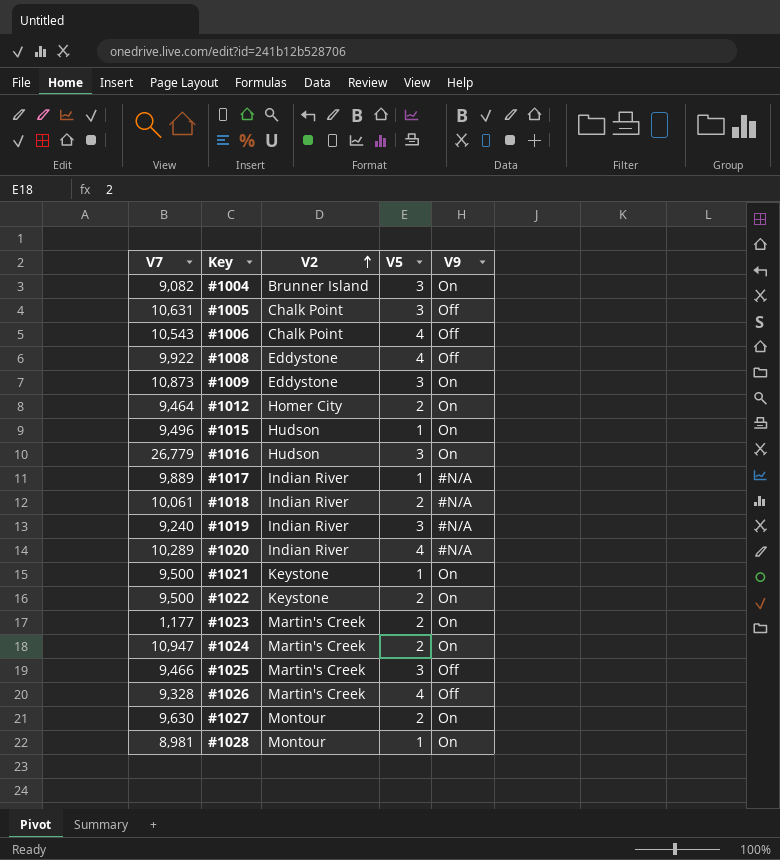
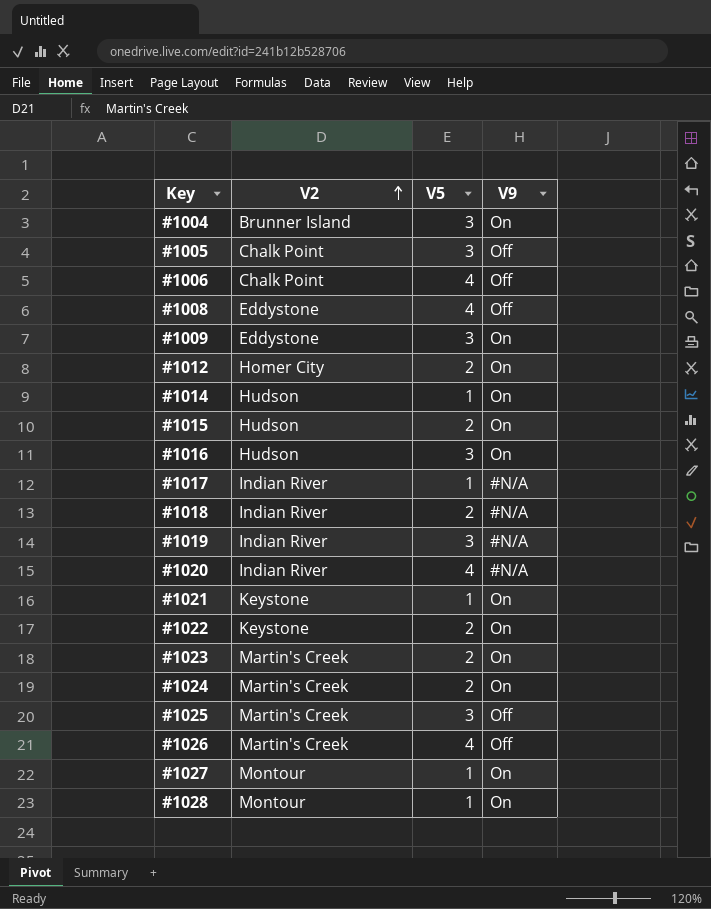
column V7 | position: 1 -> none
row #1014: none -> Hudson | 1 | On
#1015 | V5: 1 -> 2
#1027 | V5: 2 -> 1

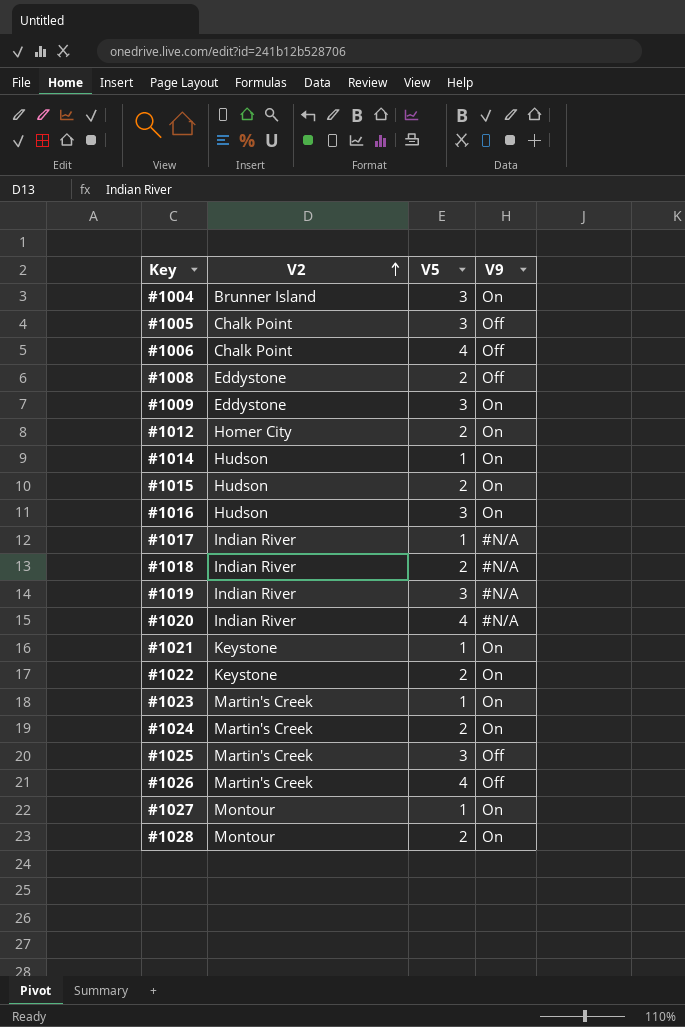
#1008 | V5: 4 -> 2
#1023 | V5: 2 -> 1
#1028 | V5: 1 -> 2

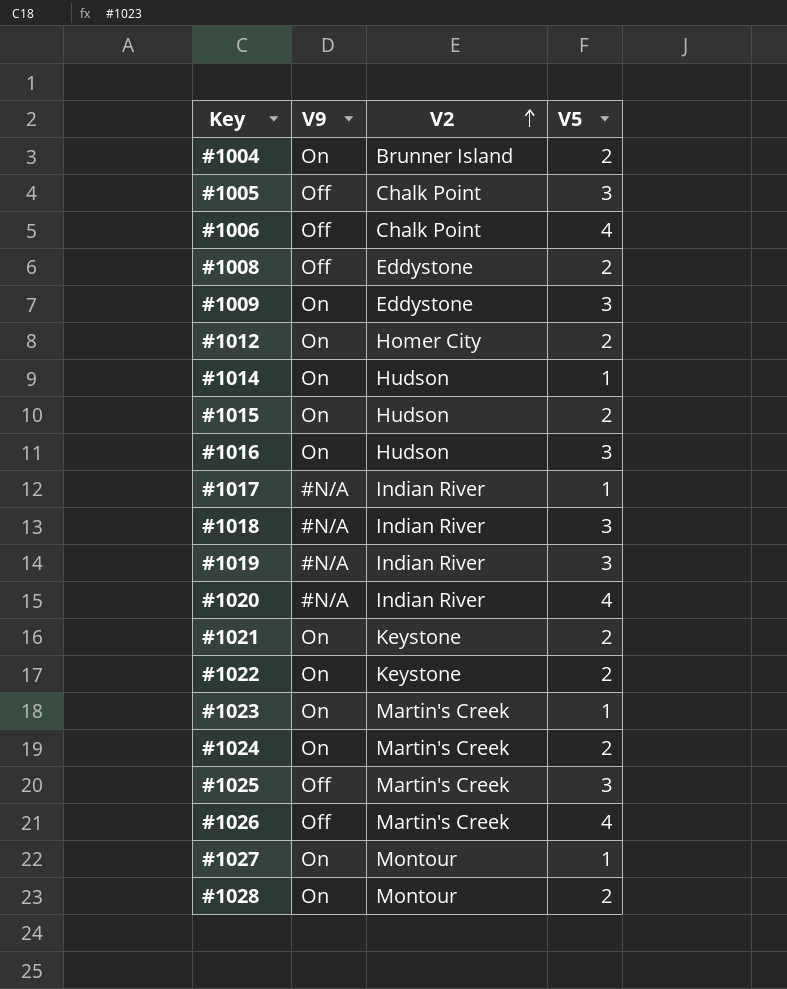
column V9 | position: 4 -> 2
#1004 | V5: 3 -> 2
#1018 | V5: 2 -> 3
#1021 | V5: 1 -> 2

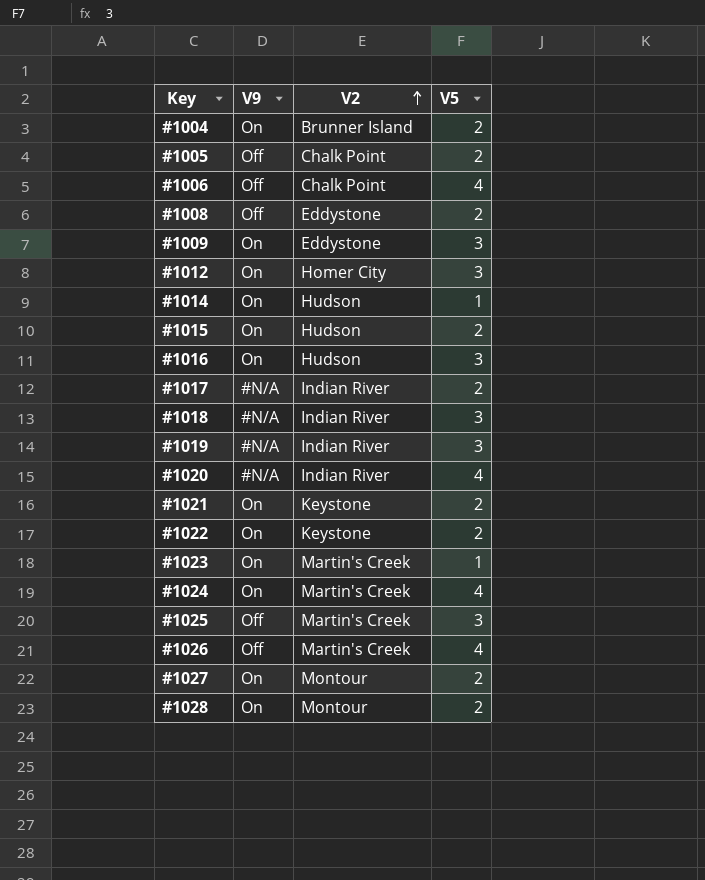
#1005 | V5: 3 -> 2
#1012 | V5: 2 -> 3
#1017 | V5: 1 -> 2
#1024 | V5: 2 -> 4
#1027 | V5: 1 -> 2

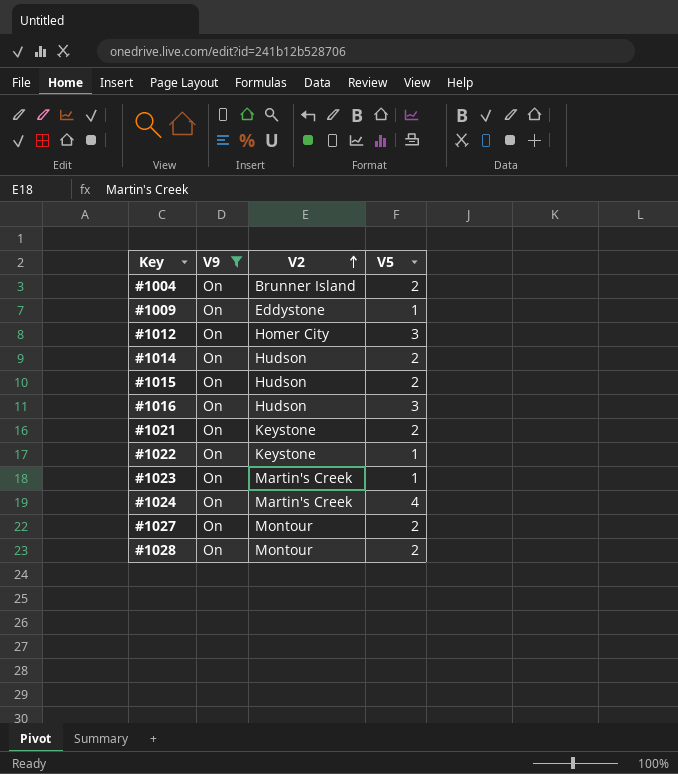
filter: none -> V9 = On
#1009 | V5: 3 -> 1
#1014 | V5: 1 -> 2
#1022 | V5: 2 -> 1

